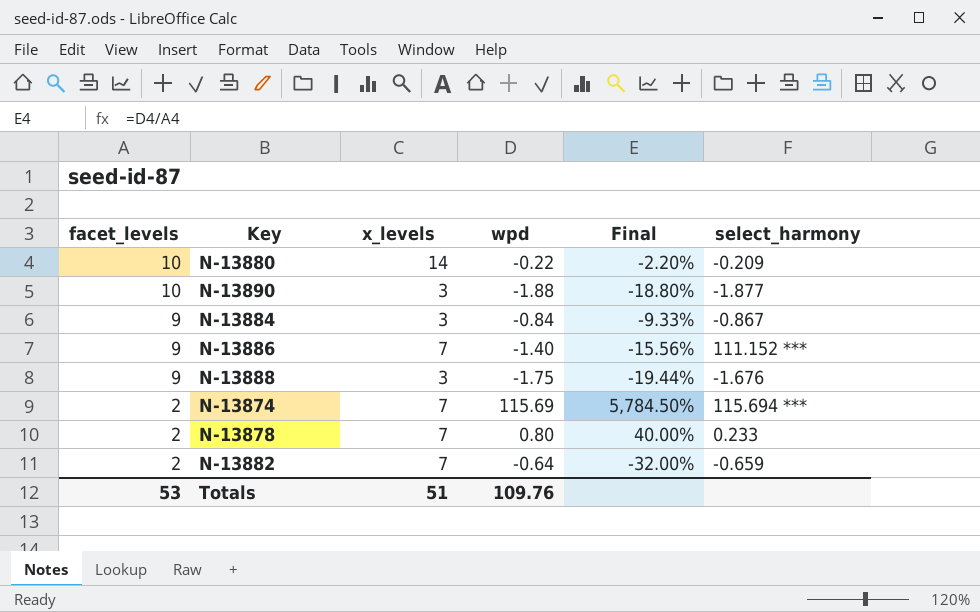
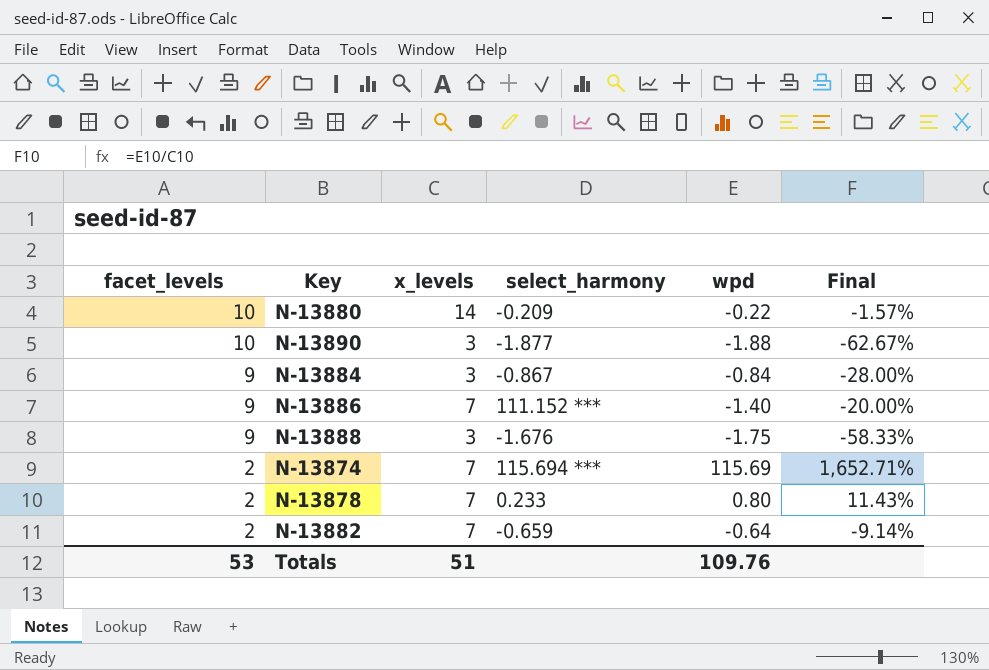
column select_harmony | position: 6 -> 4
column Final | formula: [wpd] / [facet_levels] -> [wpd] / [x_levels]

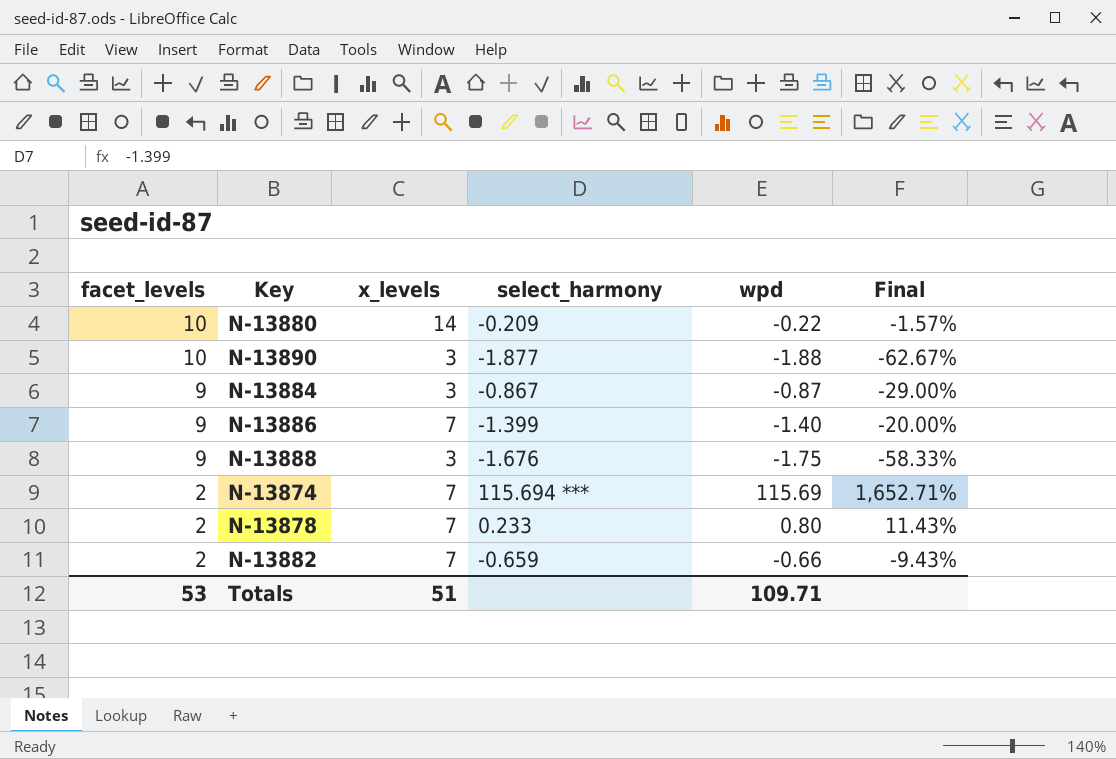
N-13884 | wpd: -0.84 -> -0.87
N-13884 | Final: -28.00% -> -29.00%
N-13886 | select_harmony: 111.152 *** -> -1.399
N-13882 | wpd: -0.64 -> -0.66
N-13882 | Final: -9.14% -> -9.43%
Totals | wpd: 109.76 -> 109.71

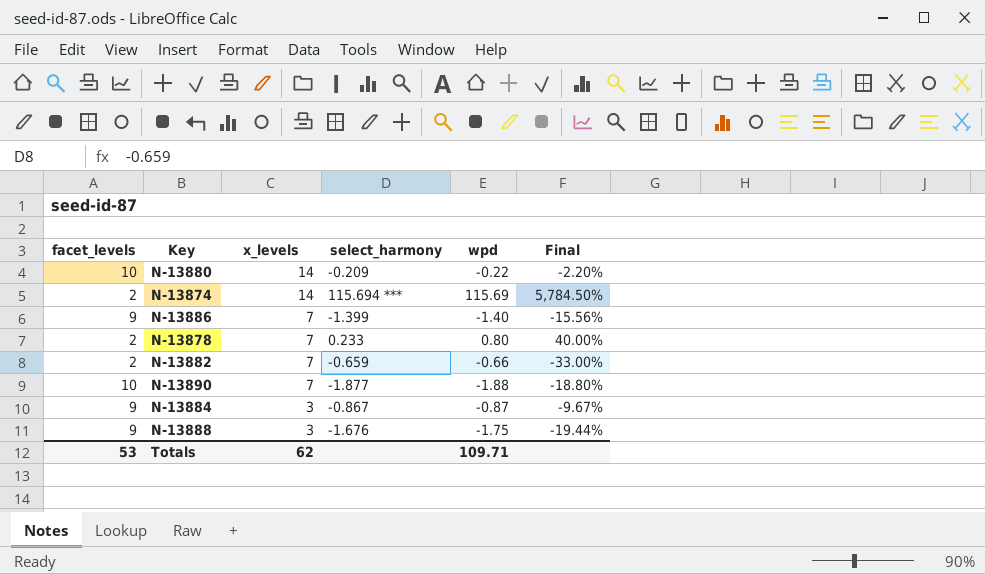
row order: facet_levels descending -> x_levels descending
column Final | formula: [wpd] / [x_levels] -> [wpd] / [facet_levels]
N-13874 | x_levels: 7 -> 14
N-13890 | x_levels: 3 -> 7
Totals | x_levels: 51 -> 62

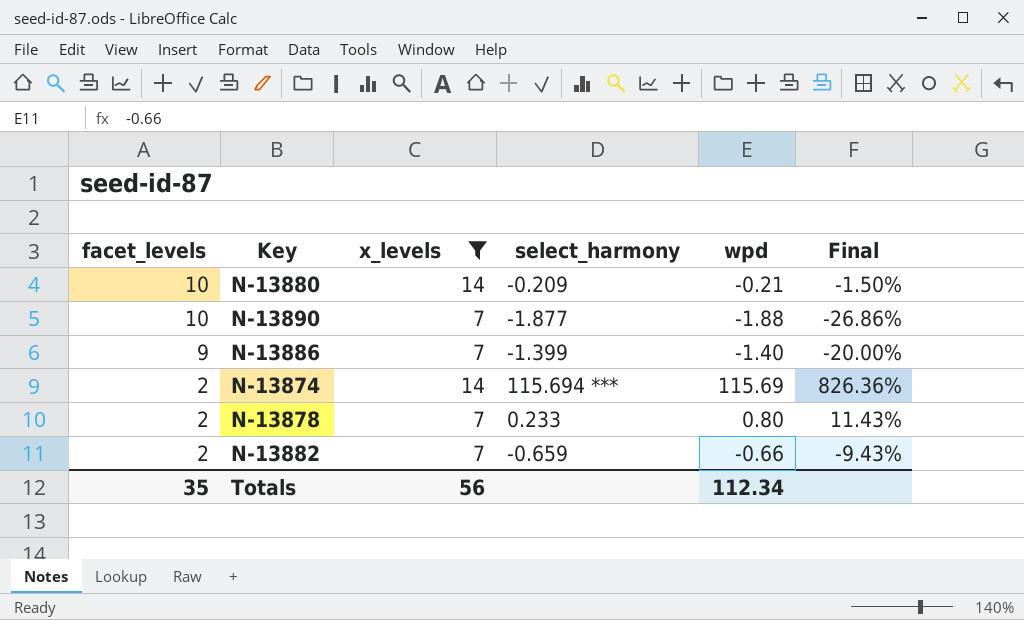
filter: none -> x_levels != 3
row order: x_levels descending -> facet_levels descending
column Final | formula: [wpd] / [facet_levels] -> [wpd] / [x_levels]
N-13880 | wpd: -0.22 -> -0.21
Totals | facet_levels: 53 -> 35
Totals | x_levels: 62 -> 56
Totals | wpd: 109.71 -> 112.34

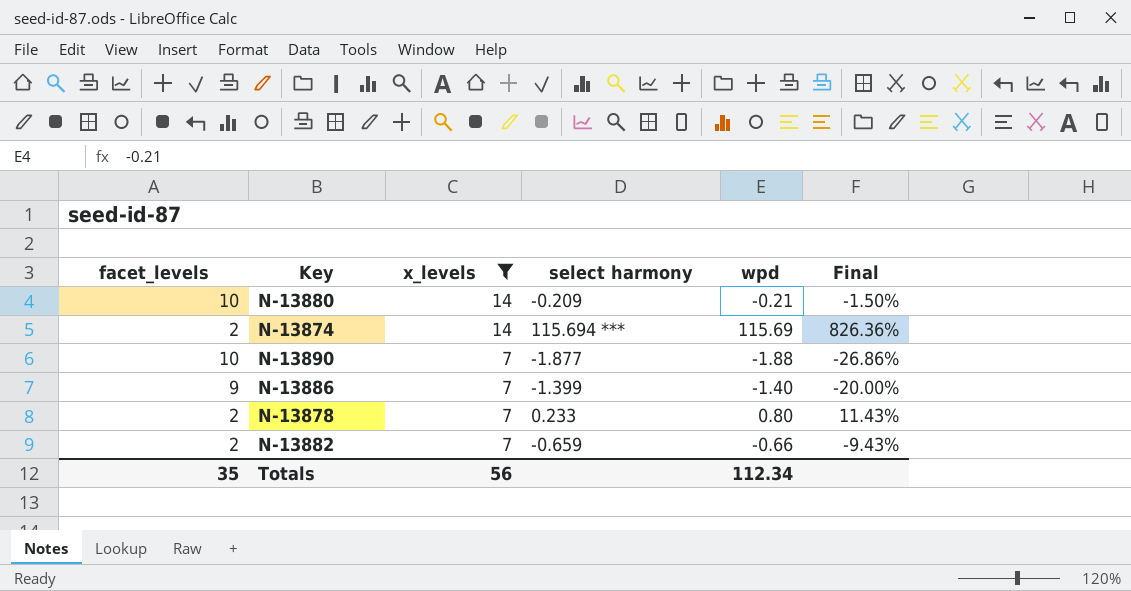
row order: facet_levels descending -> x_levels descending
column name: select_harmony -> select harmony

